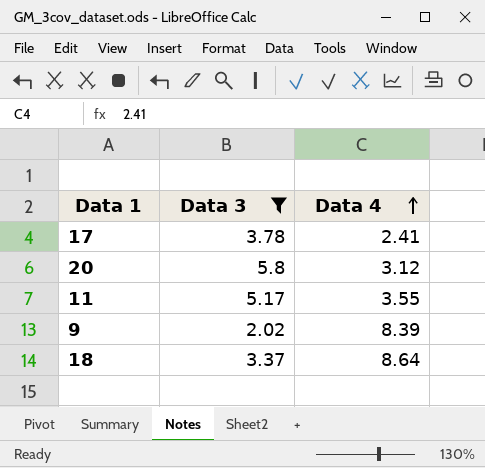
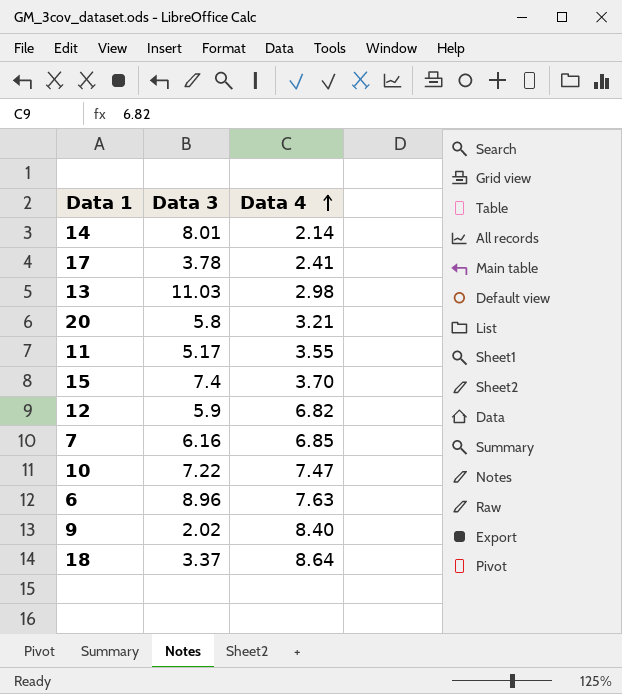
filter: Data 3 <= 5.8 -> none
20 | Data 4: 3.12 -> 3.21
9 | Data 4: 8.39 -> 8.40

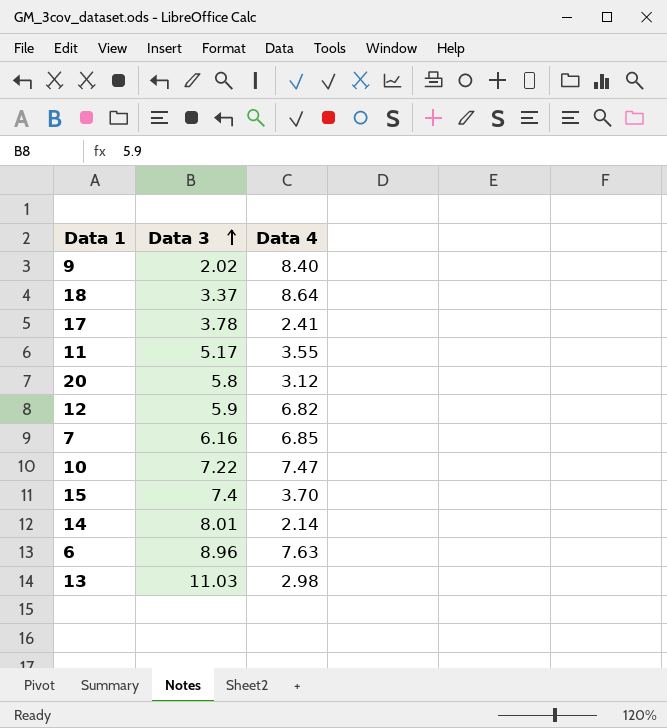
row order: Data 4 ascending -> Data 3 ascending
20 | Data 4: 3.21 -> 3.12

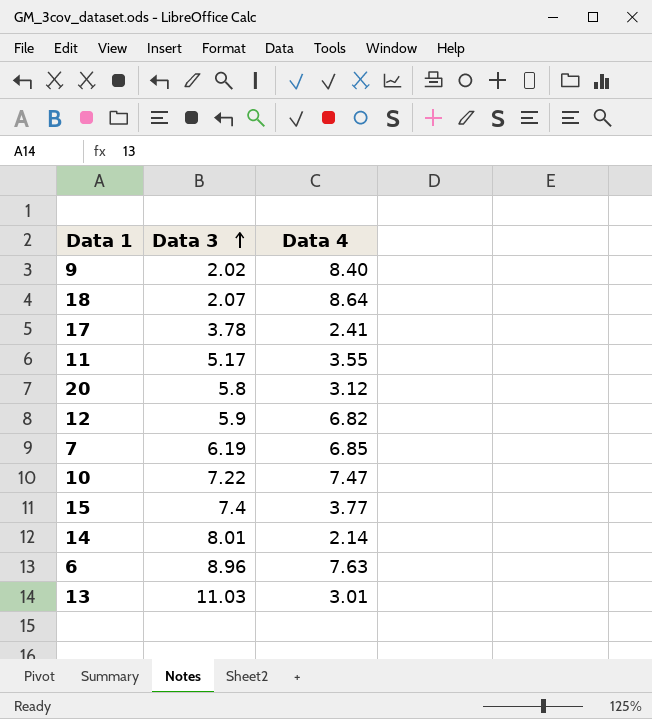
18 | Data 3: 3.37 -> 2.07
7 | Data 3: 6.16 -> 6.19
15 | Data 4: 3.70 -> 3.77
13 | Data 4: 2.98 -> 3.01

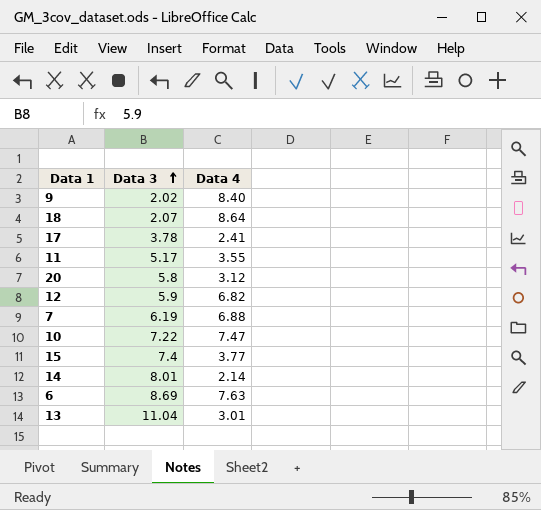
7 | Data 4: 6.85 -> 6.88
6 | Data 3: 8.96 -> 8.69
13 | Data 3: 11.03 -> 11.04

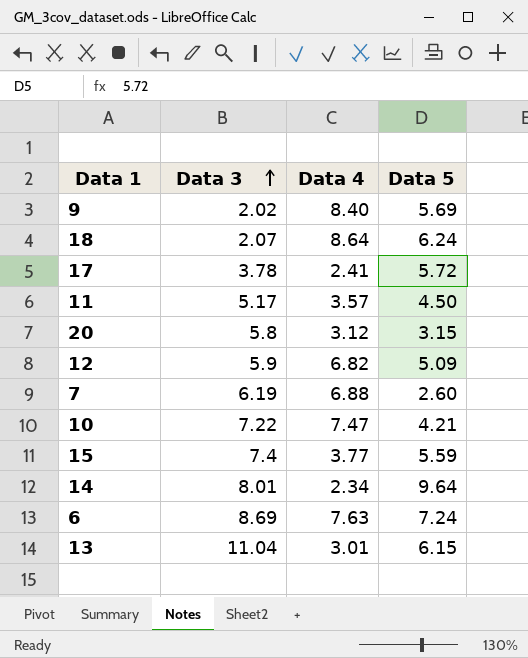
column Data 5 | position: none -> 4
11 | Data 4: 3.55 -> 3.57
14 | Data 4: 2.14 -> 2.34

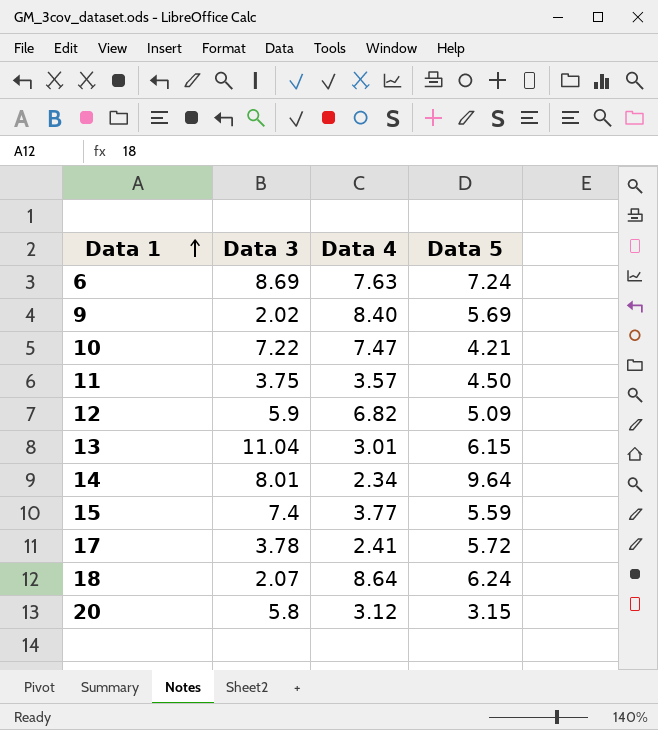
row order: Data 3 ascending -> Data 1 ascending
row 7: 6.19 | 6.88 | 2.60 -> none
11 | Data 3: 5.17 -> 3.75

